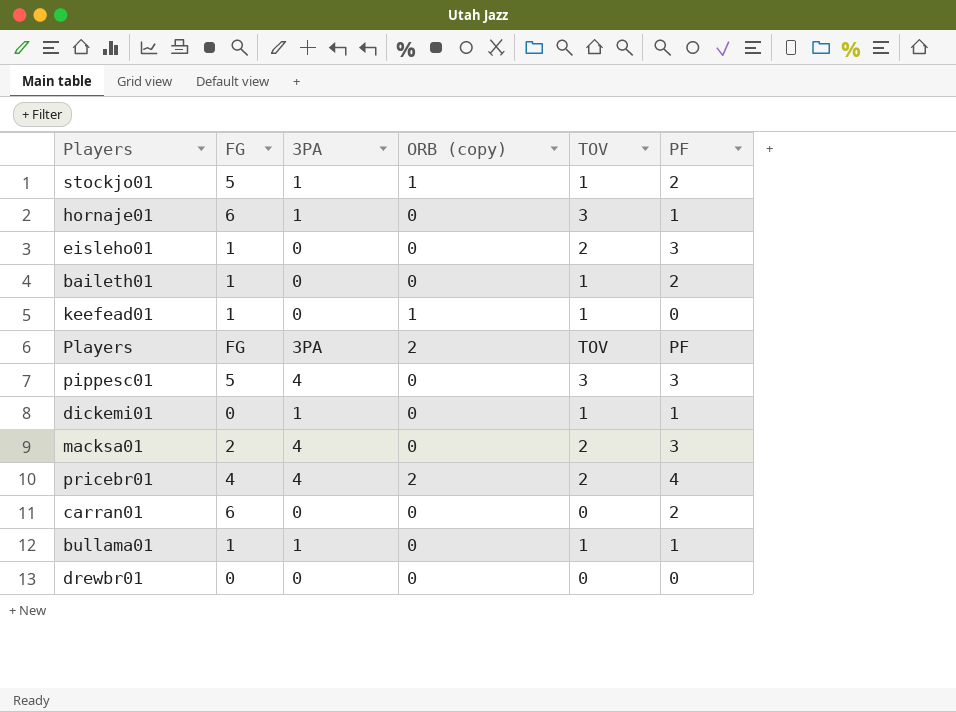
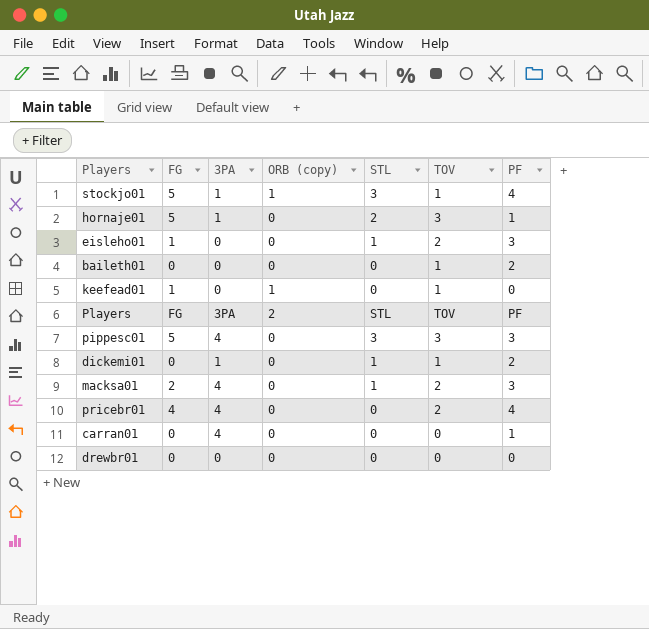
column STL | position: none -> 5
row bullama01: 1 | 1 | 0 | 1 | 1 -> none
stockjo01 | PF: 2 -> 4
hornaje01 | FG: 6 -> 5
baileth01 | FG: 1 -> 0
dickemi01 | PF: 1 -> 2
pricebr01 | ORB (copy): 2 -> 0
carran01 | FG: 6 -> 0
carran01 | 3PA: 0 -> 4
carran01 | PF: 2 -> 1

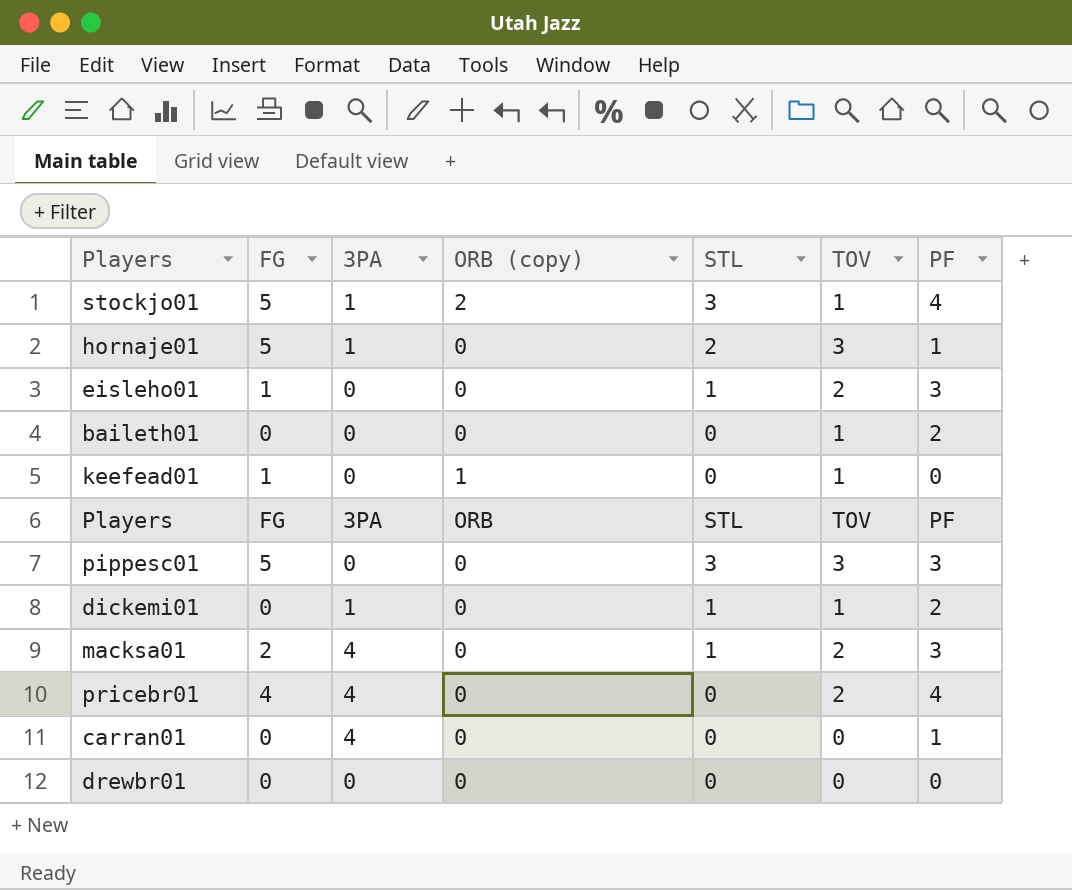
stockjo01 | ORB (copy): 1 -> 2
Players | ORB (copy): 2 -> ORB
pippesc01 | 3PA: 4 -> 0

